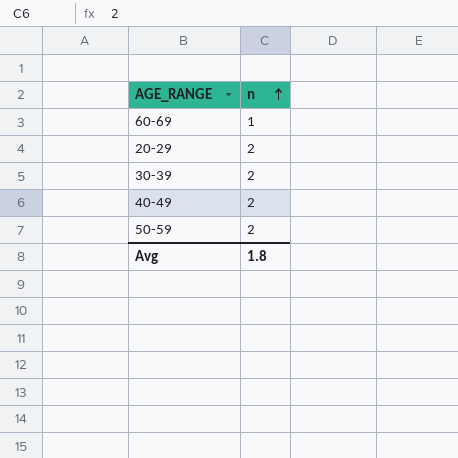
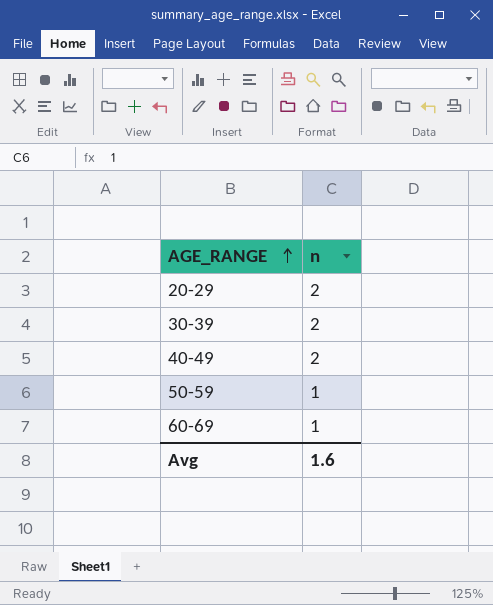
row order: n ascending -> AGE_RANGE ascending
50-59 | n: 2 -> 1
Avg | n: 1.8 -> 1.6

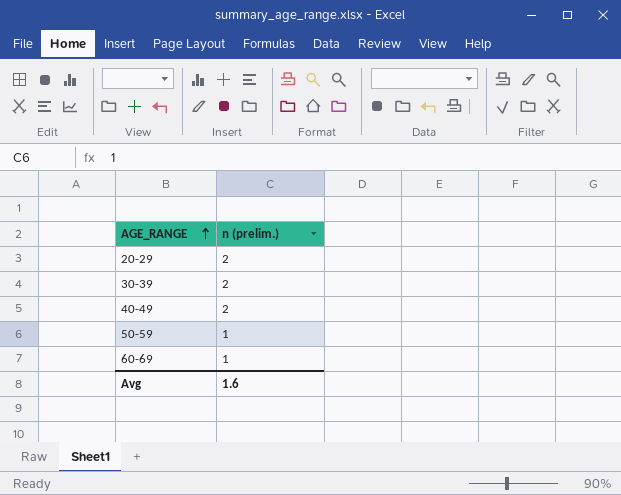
column name: n -> n (prelim.)

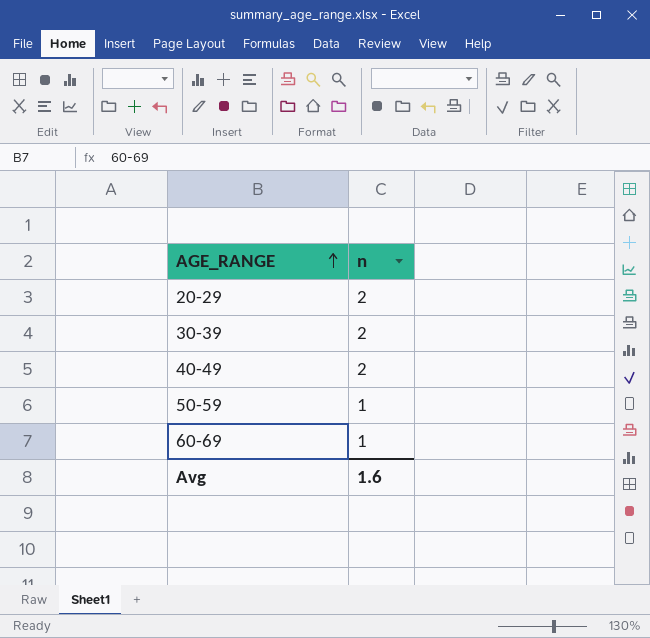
column name: n (prelim.) -> n

